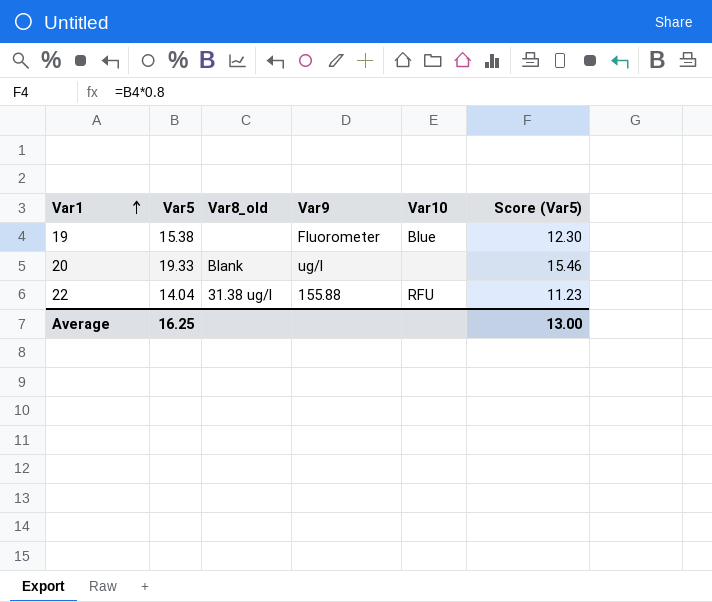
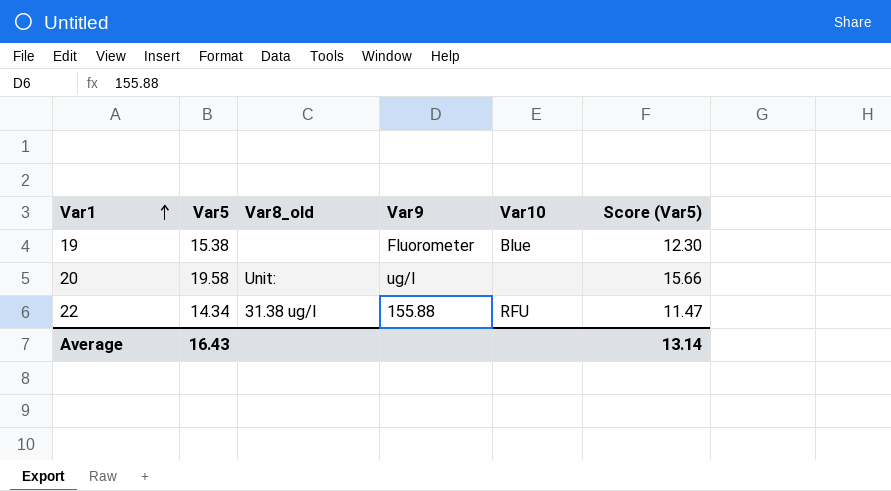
20 | Var5: 19.33 -> 19.58
20 | Var8_old: Blank -> Unit:
20 | Score (Var5): 15.46 -> 15.66
22 | Var5: 14.04 -> 14.34
22 | Score (Var5): 11.23 -> 11.47
Average | Var5: 16.25 -> 16.43
Average | Score (Var5): 13.00 -> 13.14

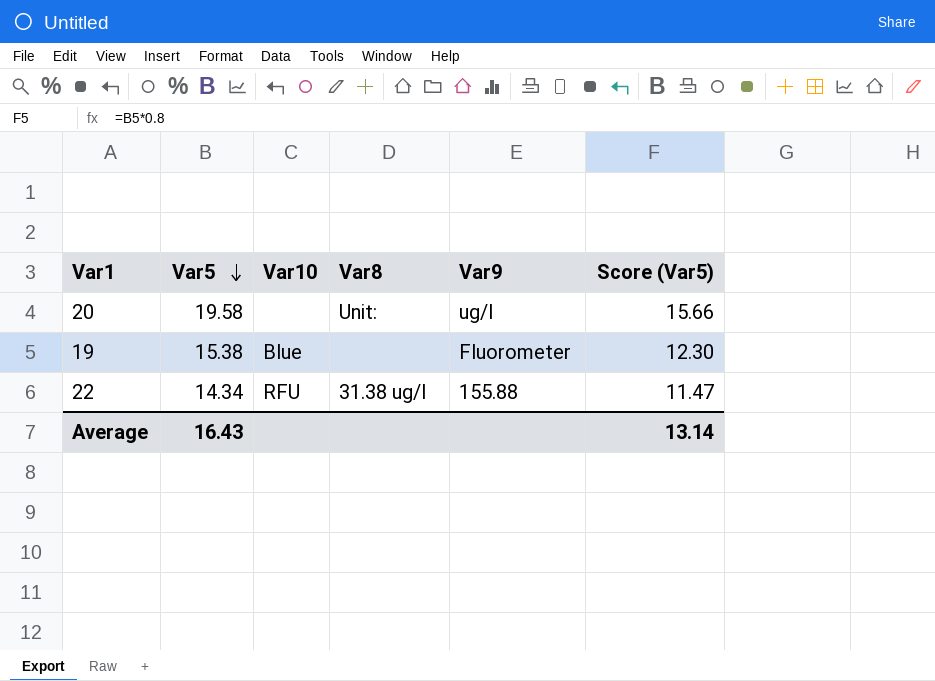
row order: Var1 ascending -> Var5 descending
column Var10 | position: 5 -> 3
column name: Var8_old -> Var8

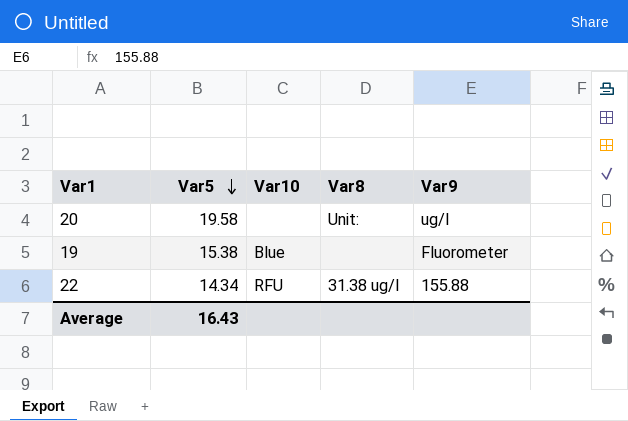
column Score (Var5) | formula: [Var5] * 0.8 -> none

